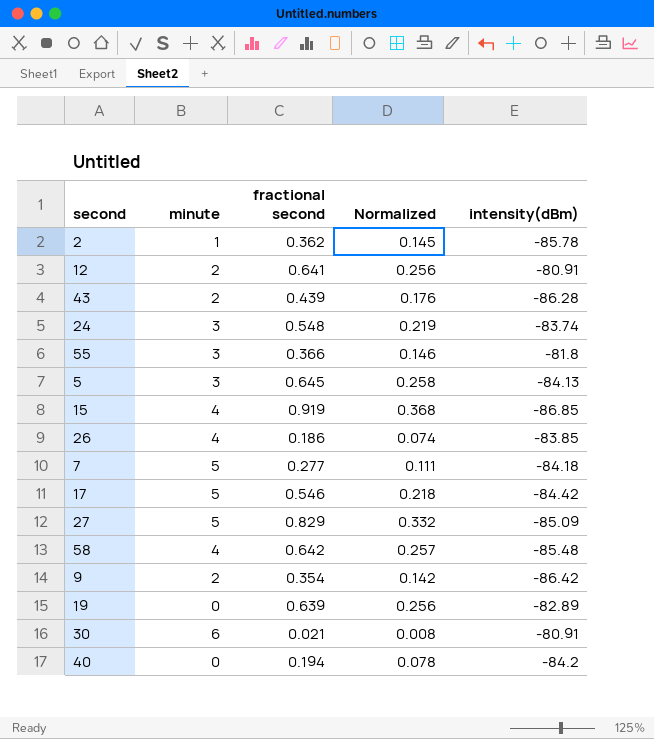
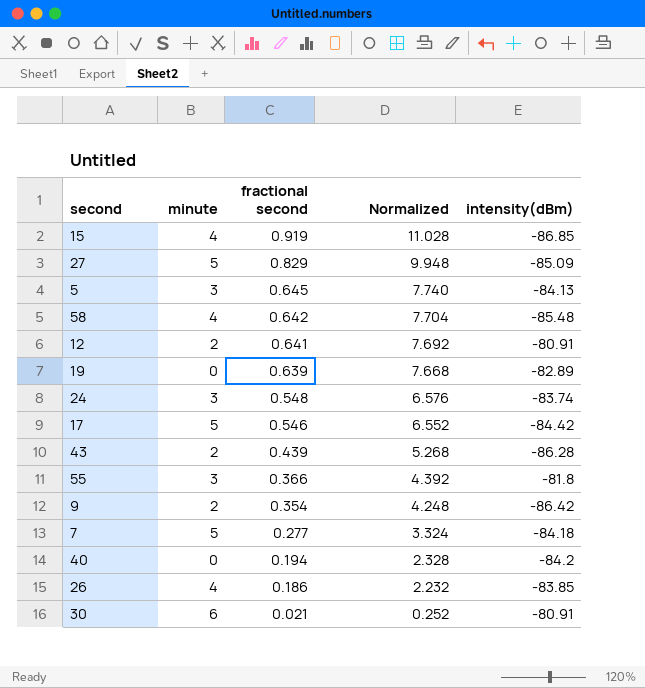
row order: none -> fractional second descending
column Normalized | formula: [fractional second] * 0.4 -> [fractional second] * 12
row 2: 1 | 0.362 | 0.145 | -85.78 -> none

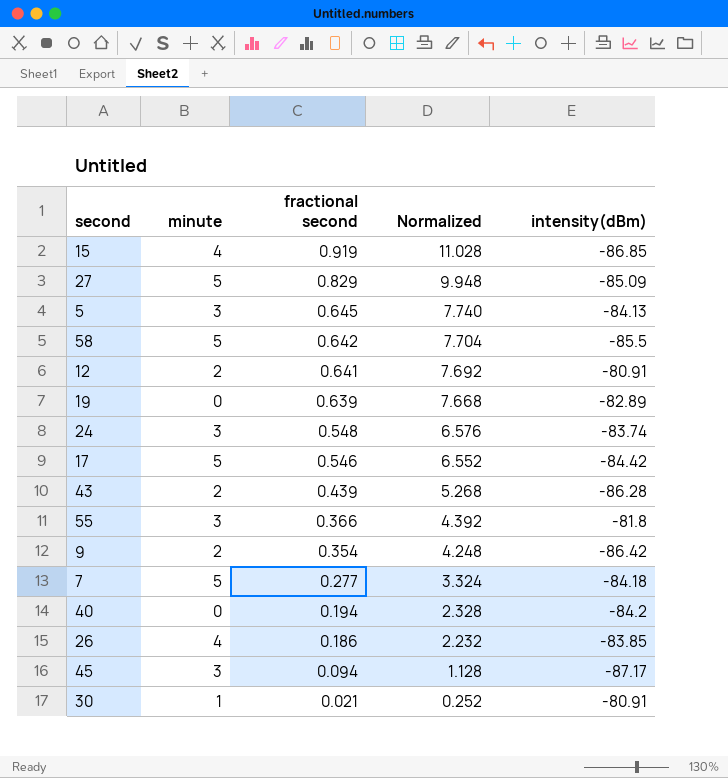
58 | minute: 4 -> 5
58 | intensity(dBm): -85.48 -> -85.5
row 45: none -> 3 | 0.094 | 1.128 | -87.17
30 | minute: 6 -> 1

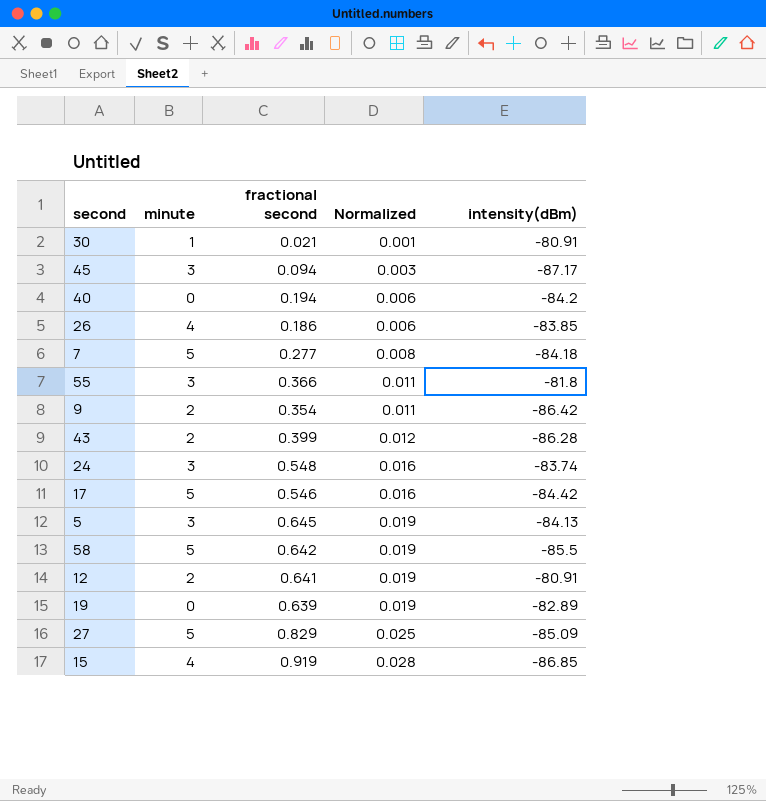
row order: fractional second descending -> Normalized ascending
column Normalized | formula: [fractional second] * 12 -> [fractional second] * 0.03
43 | fractional second: 0.439 -> 0.399

